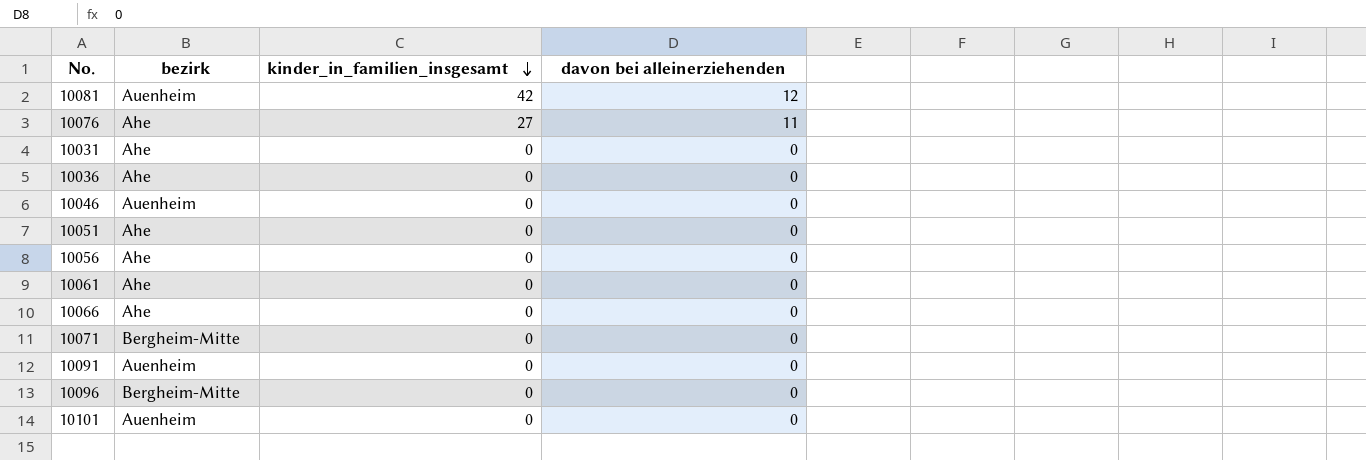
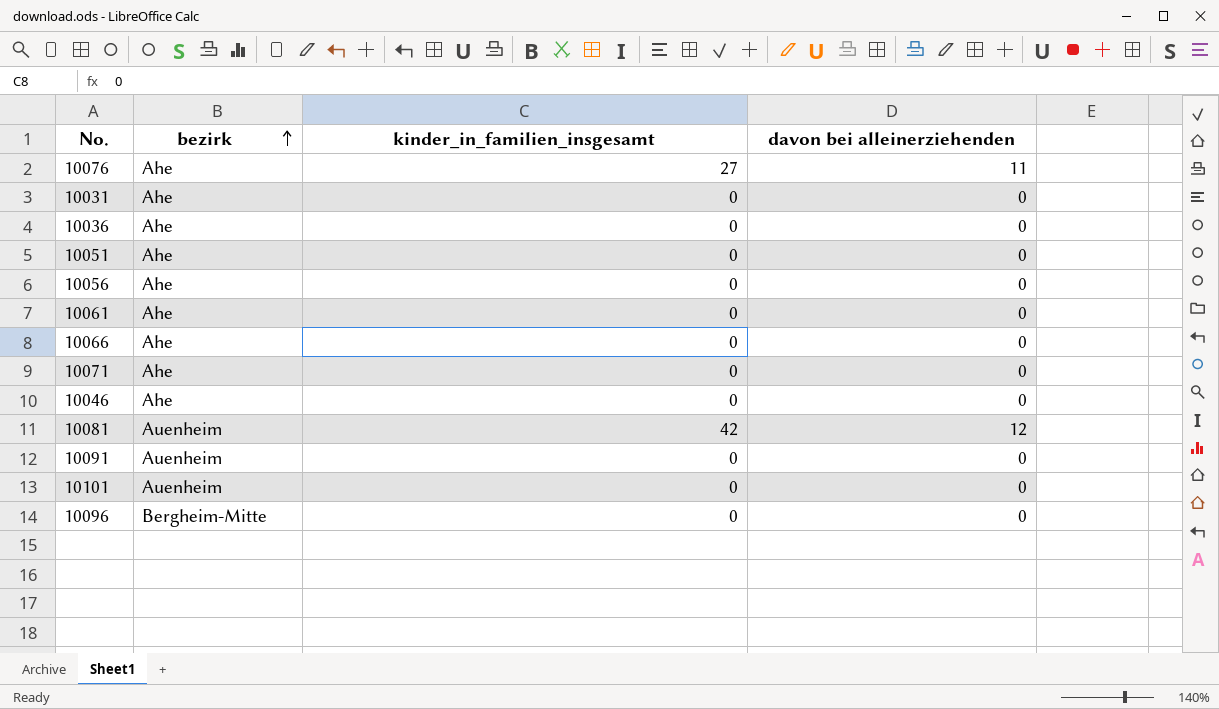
row order: kinder_in_familien_insgesamt descending -> bezirk ascending
10071 | bezirk: Bergheim-Mitte -> Ahe
10046 | bezirk: Auenheim -> Ahe

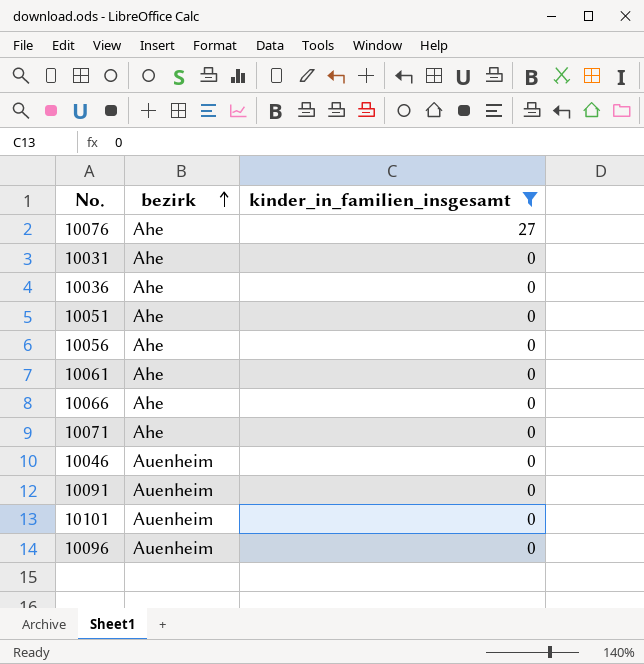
filter: none -> kinder_in_familien_insgesamt != 42
column davon bei alleinerziehenden | position: 4 -> none
10046 | bezirk: Ahe -> Auenheim
10096 | bezirk: Bergheim-Mitte -> Auenheim

